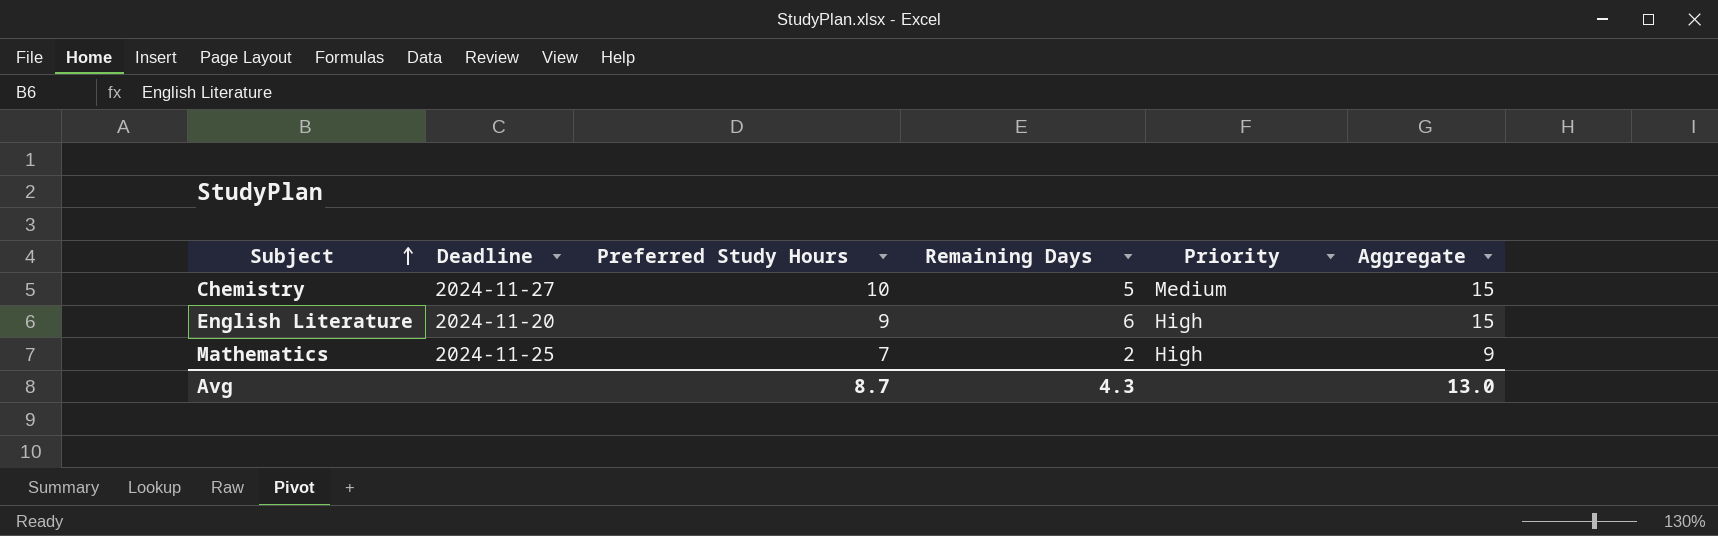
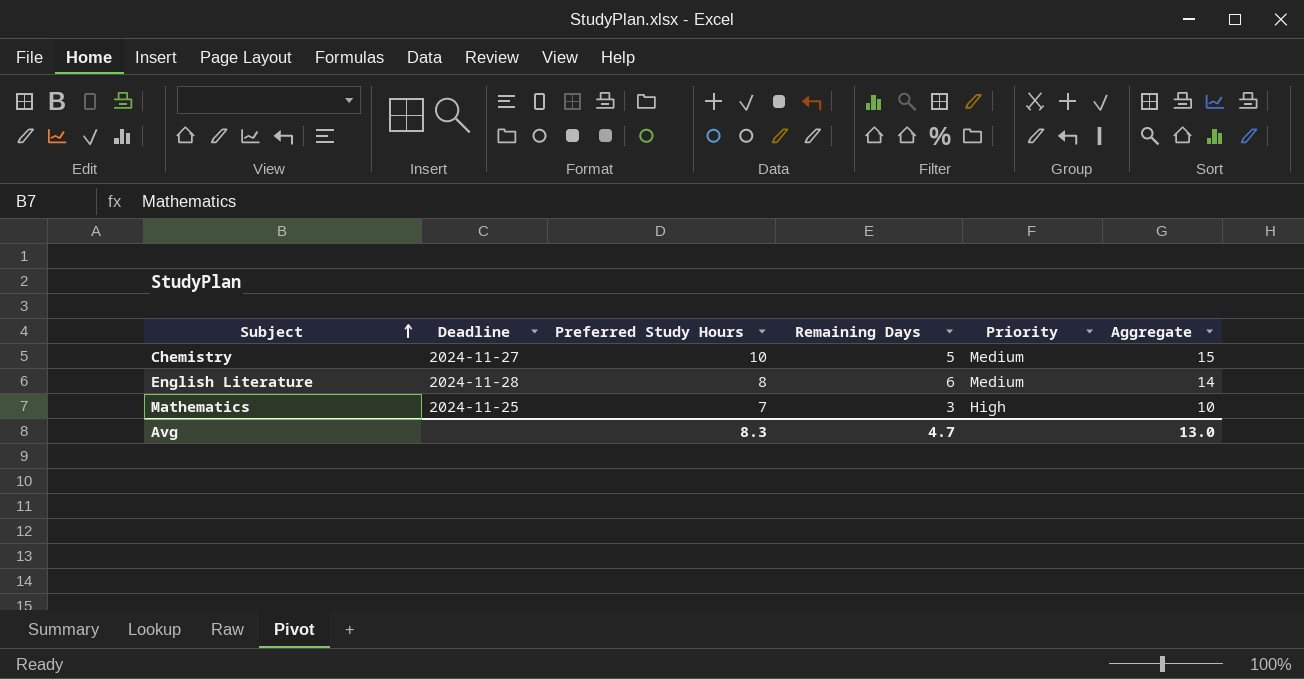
English Literature | Deadline: 2024-11-20 -> 2024-11-28
English Literature | Preferred Study Hours: 9 -> 8
English Literature | Priority: High -> Medium
English Literature | Aggregate: 15 -> 14
Mathematics | Remaining Days: 2 -> 3
Mathematics | Aggregate: 9 -> 10
Avg | Preferred Study Hours: 8.7 -> 8.3
Avg | Remaining Days: 4.3 -> 4.7

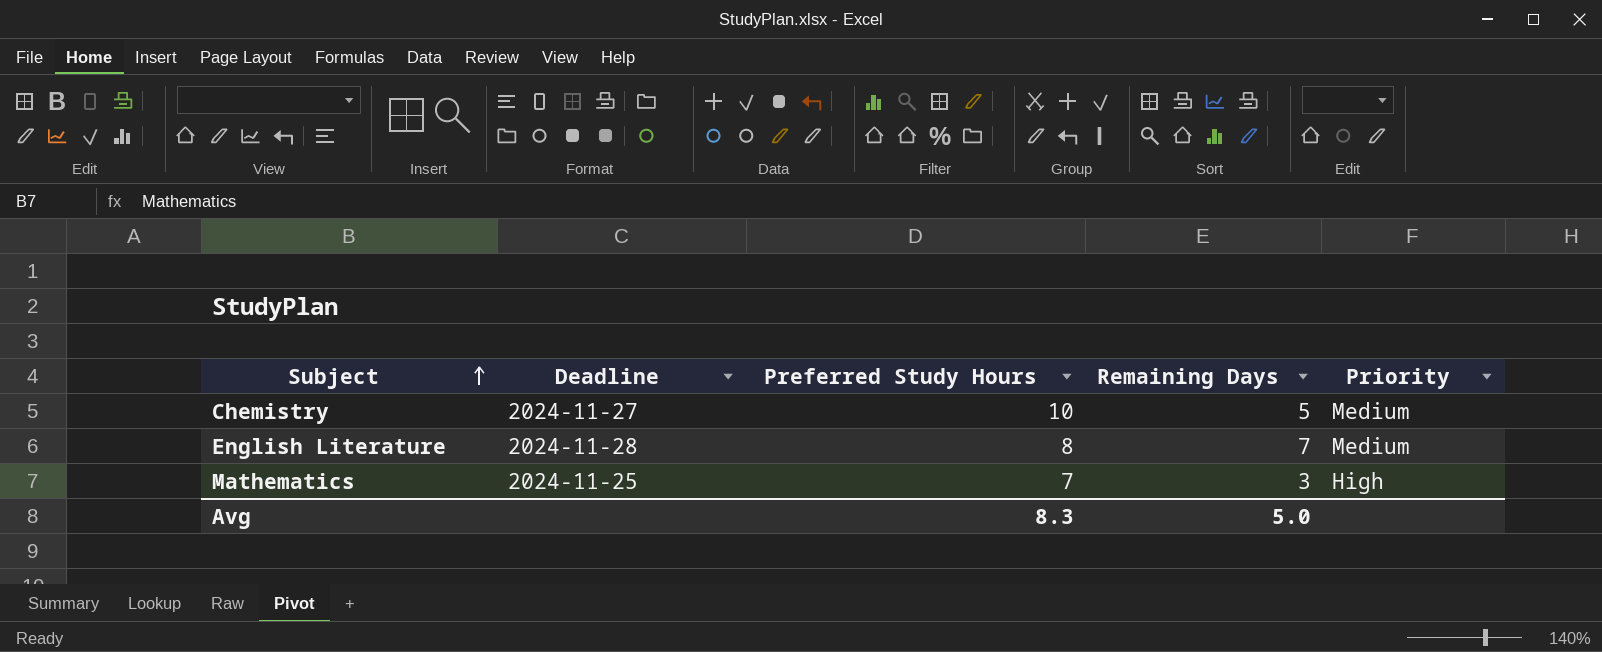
column Aggregate | formula: [Preferred Study Hours] + [Remaining Days] -> none
English Literature | Remaining Days: 6 -> 7
Avg | Remaining Days: 4.7 -> 5.0

